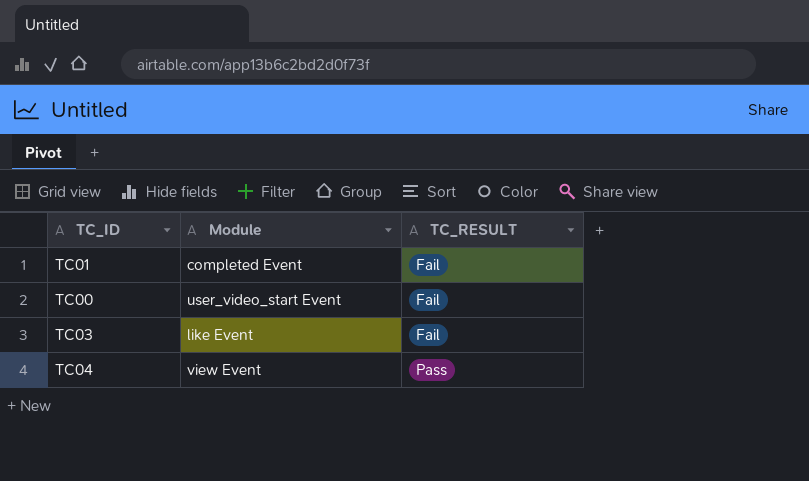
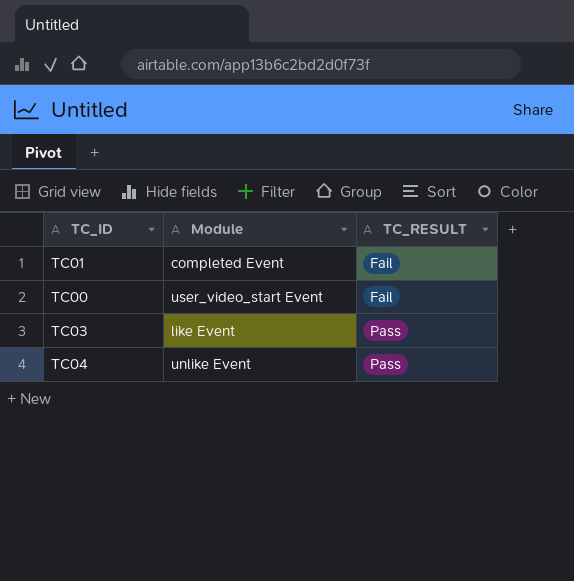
TC03 | TC_RESULT: Fail -> Pass
TC04 | Module: view Event -> unlike Event

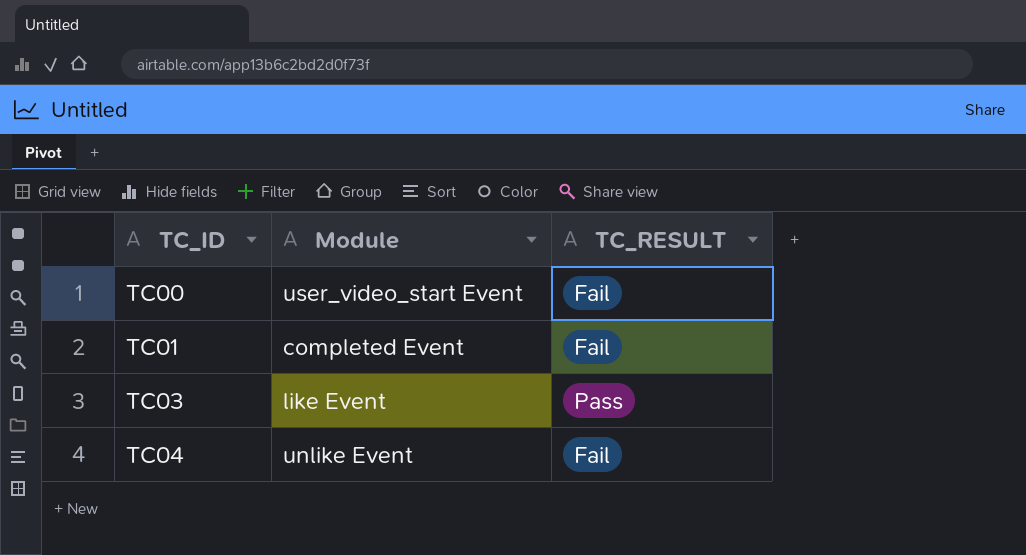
row order: TC_RESULT ascending -> TC_ID ascending
TC04 | TC_RESULT: Pass -> Fail

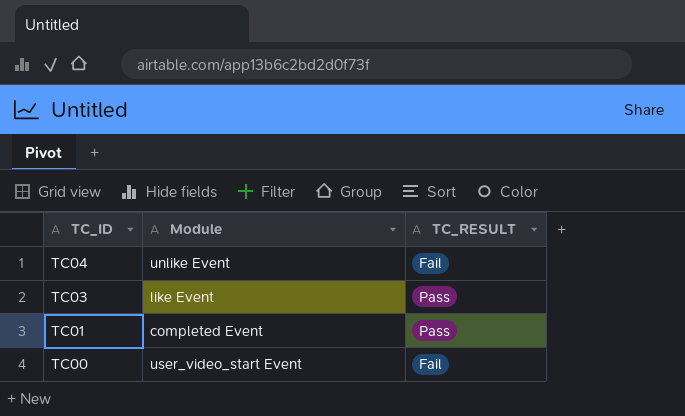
row order: TC_ID ascending -> TC_ID descending
TC01 | TC_RESULT: Fail -> Pass

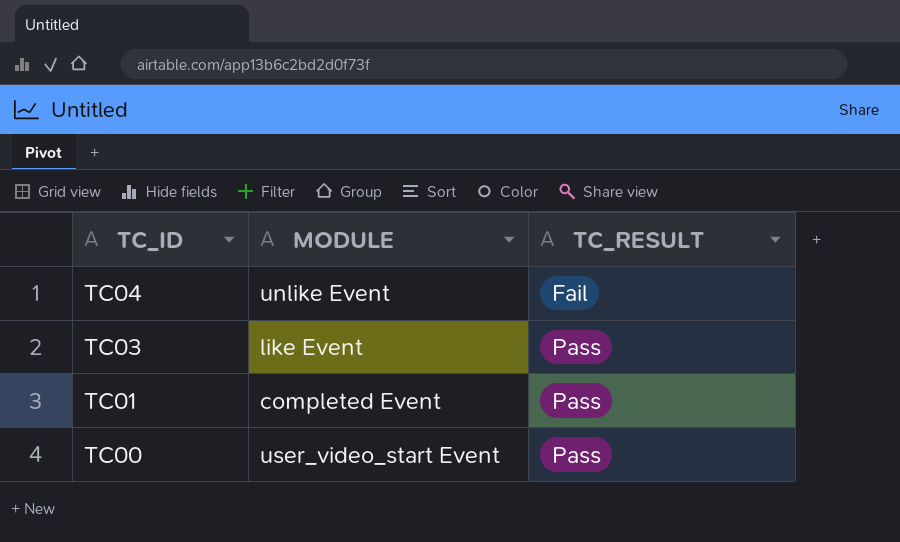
column name: Module -> MODULE
TC00 | TC_RESULT: Fail -> Pass

